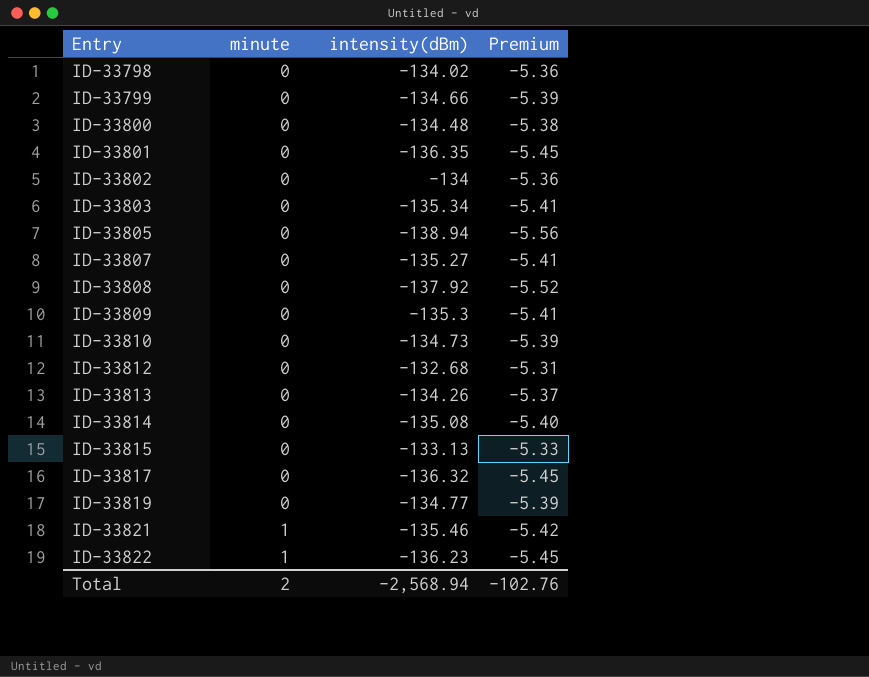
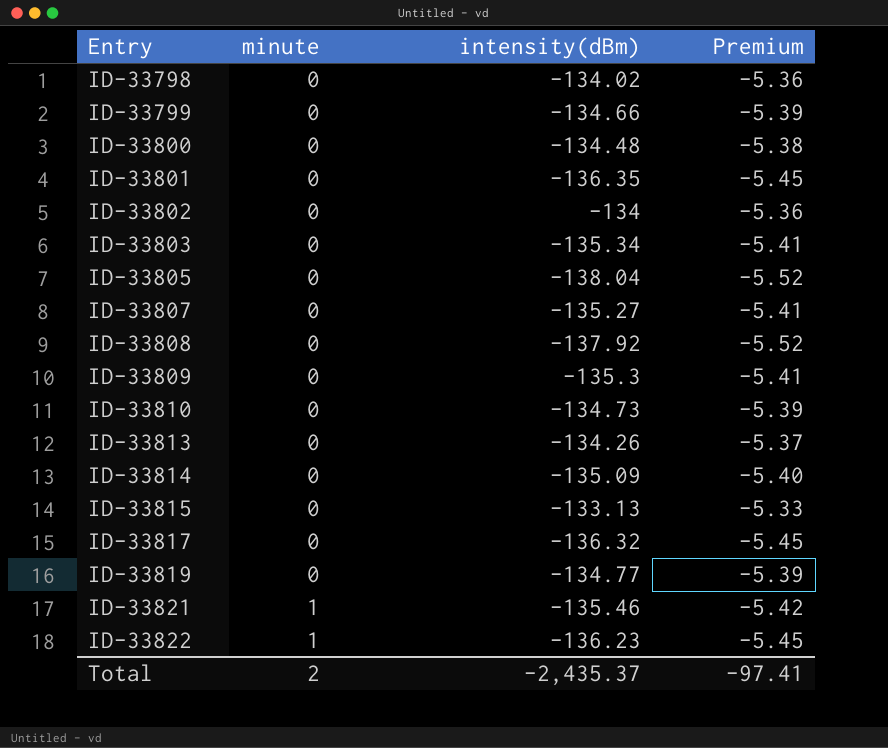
row ID-33812: 0 | -132.68 | -5.31 -> none
ID-33805 | intensity(dBm): -138.94 -> -138.04
ID-33805 | Premium: -5.56 -> -5.52
ID-33814 | intensity(dBm): -135.08 -> -135.09
Total | intensity(dBm): -2,568.94 -> -2,435.37
Total | Premium: -102.76 -> -97.41

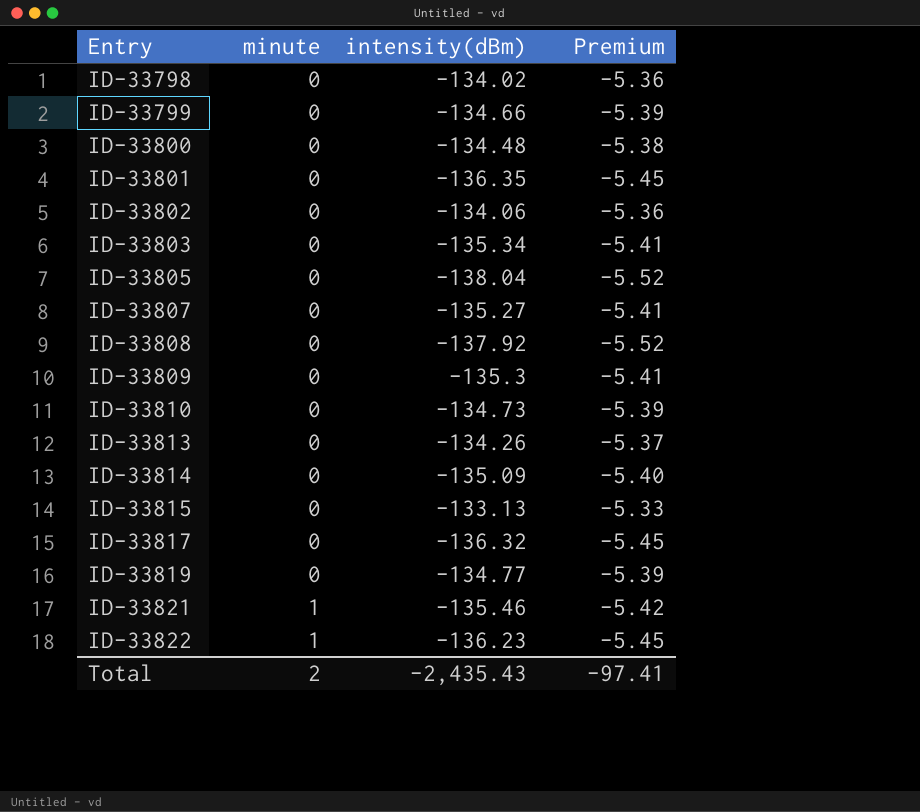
ID-33802 | intensity(dBm): -134 -> -134.06
Total | intensity(dBm): -2,435.37 -> -2,435.43

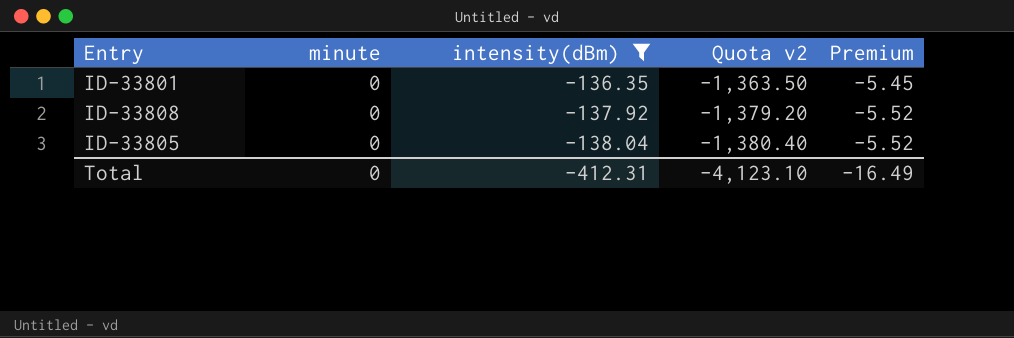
filter: none -> intensity(dBm) <= -136.35
row order: Entry ascending -> intensity(dBm) descending
column Quota v2 | formula: none -> [intensity(dBm)] * 10
Total | minute: 2 -> 0
Total | intensity(dBm): -2,435.43 -> -412.31
Total | Premium: -97.41 -> -16.49

